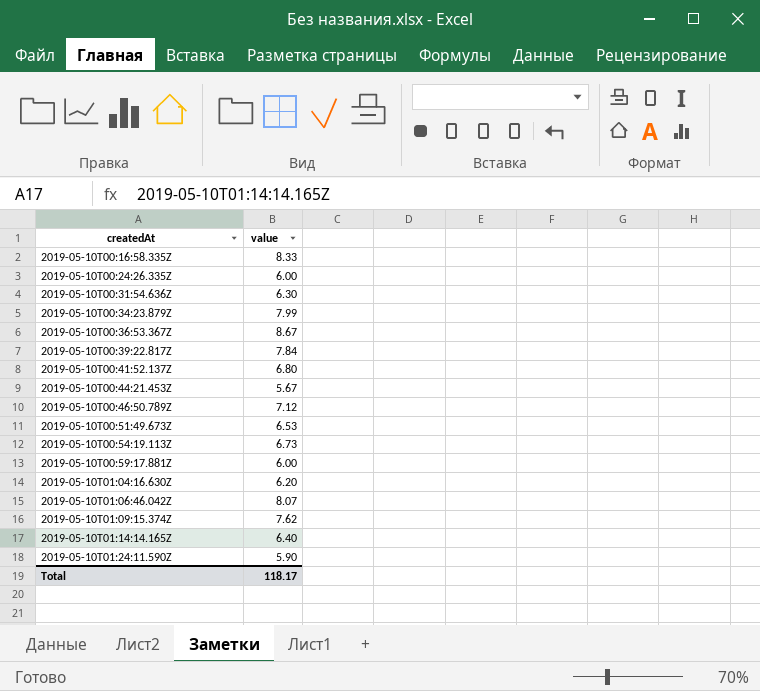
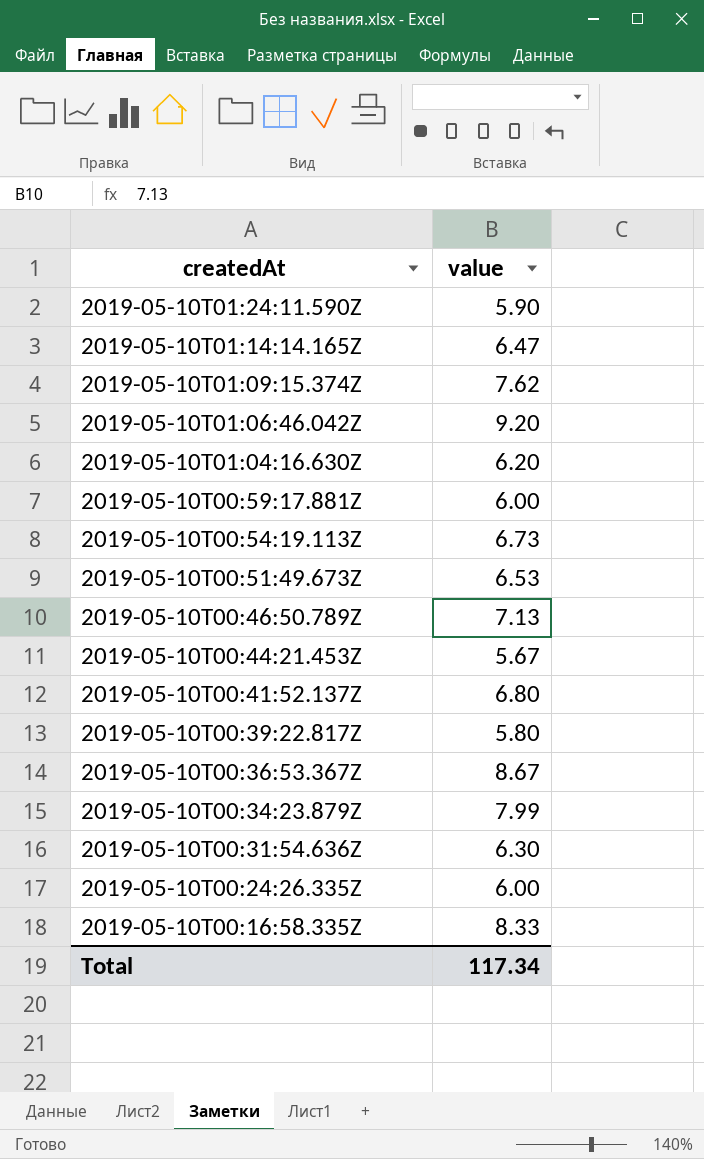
row order: createdAt ascending -> createdAt descending
2019-05-10T01:14:14.165Z | value: 6.40 -> 6.47
2019-05-10T01:06:46.042Z | value: 8.07 -> 9.20
2019-05-10T00:46:50.789Z | value: 7.12 -> 7.13
2019-05-10T00:39:22.817Z | value: 7.84 -> 5.80
Total | value: 118.17 -> 117.34

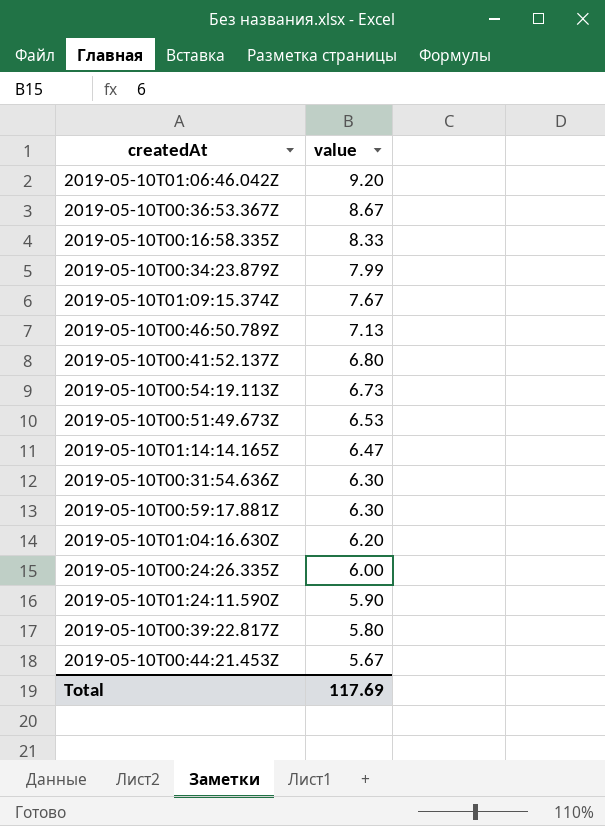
row order: createdAt descending -> value descending
2019-05-10T01:09:15.374Z | value: 7.62 -> 7.67
2019-05-10T00:59:17.881Z | value: 6.00 -> 6.30
Total | value: 117.34 -> 117.69

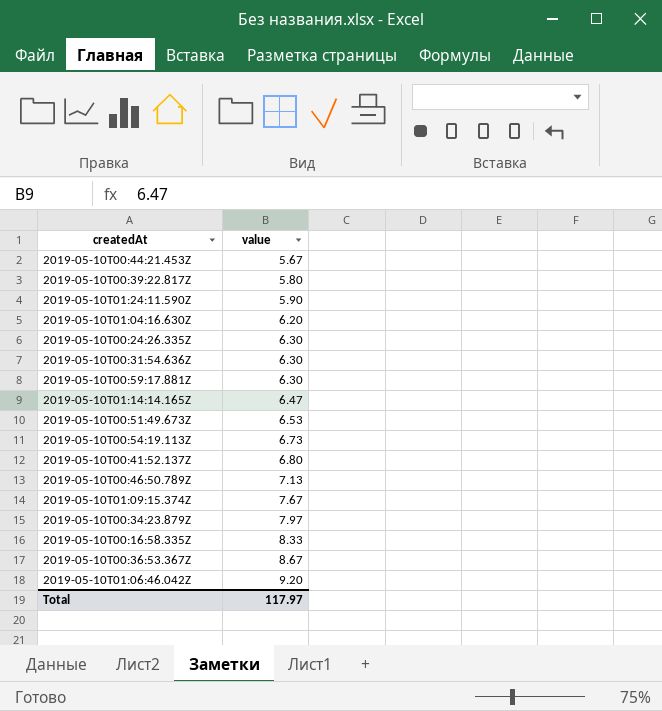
row order: value descending -> value ascending
2019-05-10T00:24:26.335Z | value: 6.00 -> 6.30
2019-05-10T00:34:23.879Z | value: 7.99 -> 7.97
Total | value: 117.69 -> 117.97

